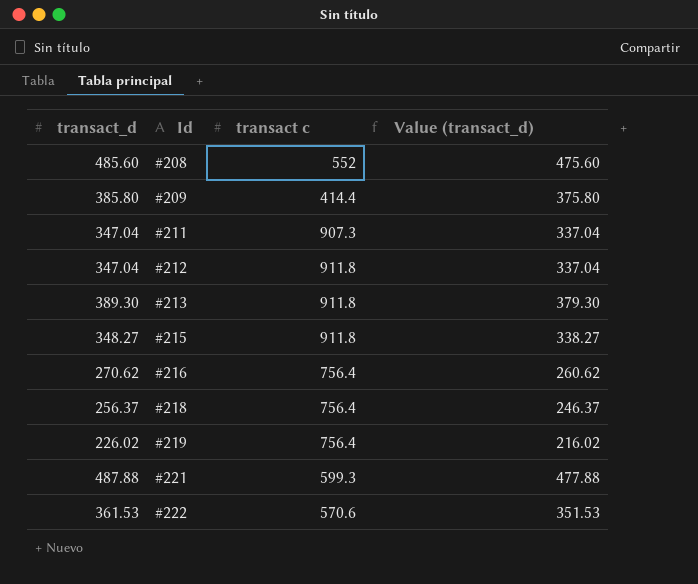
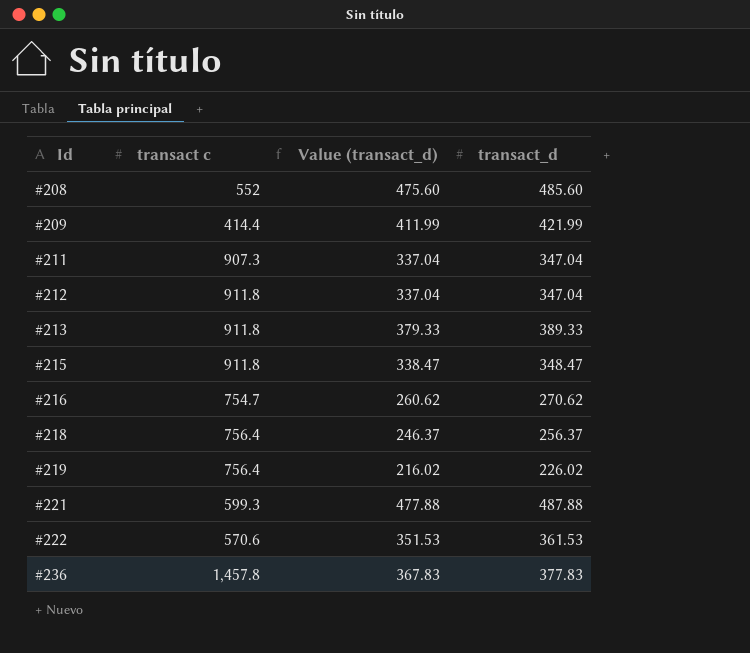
column transact_d | position: 1 -> 4
#209 | Value (transact_d): 375.80 -> 411.99
#209 | transact_d: 385.80 -> 421.99
#213 | Value (transact_d): 379.30 -> 379.33
#213 | transact_d: 389.30 -> 389.33
#215 | Value (transact_d): 338.27 -> 338.47
#215 | transact_d: 348.27 -> 348.47
#216 | transact c: 756.4 -> 754.7
row #236: none -> 1,457.8 | 367.83 | 377.83

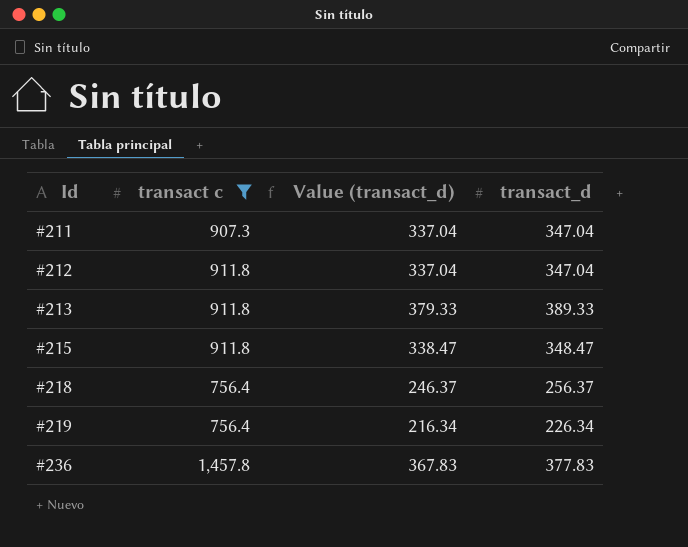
filter: none -> transact c >= 756.4
#219 | Value (transact_d): 216.02 -> 216.34
#219 | transact_d: 226.02 -> 226.34

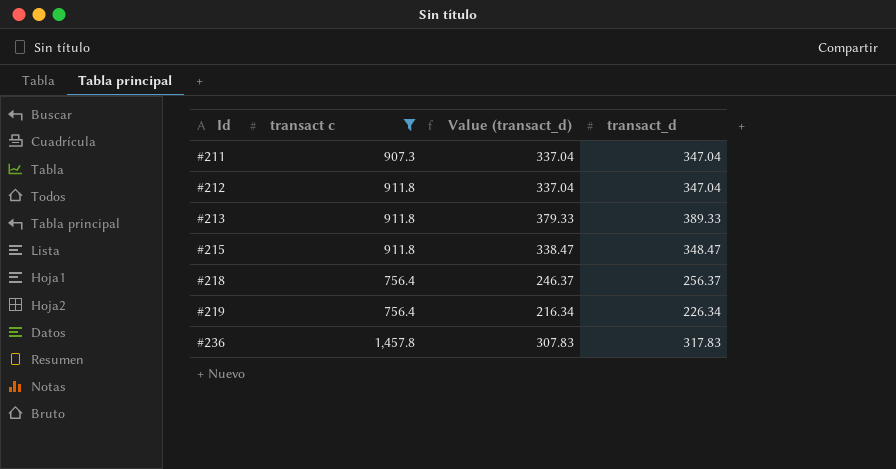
#236 | Value (transact_d): 367.83 -> 307.83
#236 | transact_d: 377.83 -> 317.83

